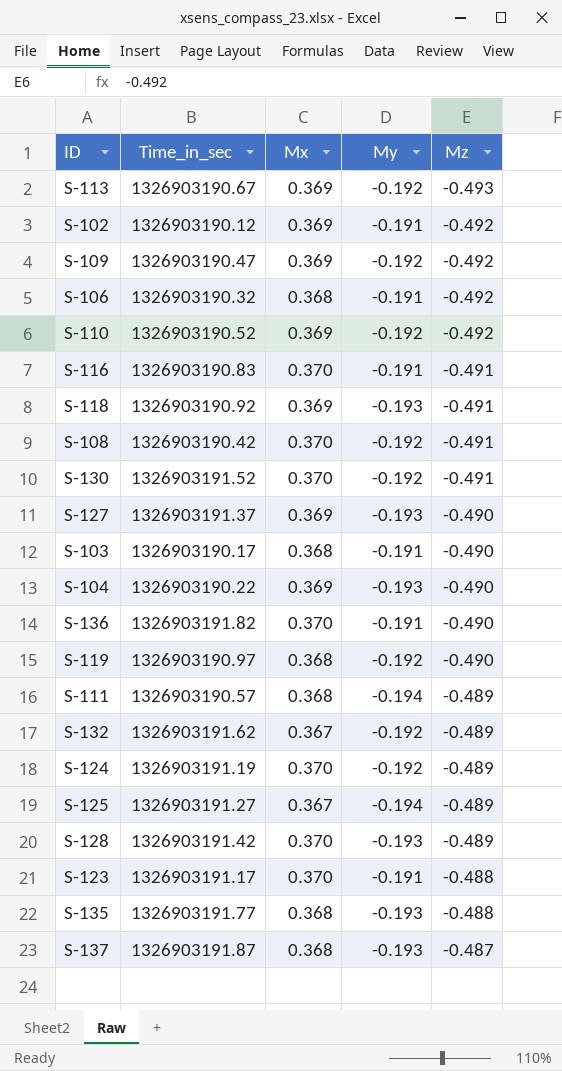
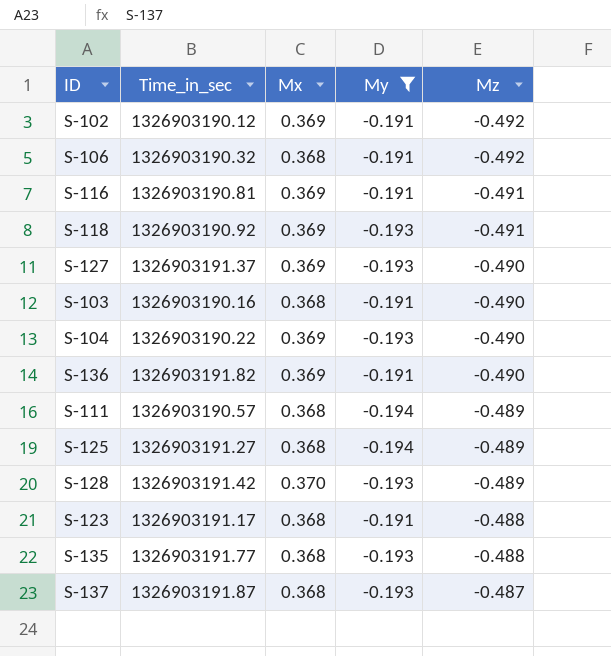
filter: none -> My != -0.192
S-116 | Time_in_sec: 1326903190.83 -> 1326903190.81
S-116 | Mx: 0.370 -> 0.369
S-103 | Time_in_sec: 1326903190.17 -> 1326903190.16
S-136 | Mx: 0.370 -> 0.369
S-125 | Mx: 0.367 -> 0.368
S-123 | Mx: 0.370 -> 0.368

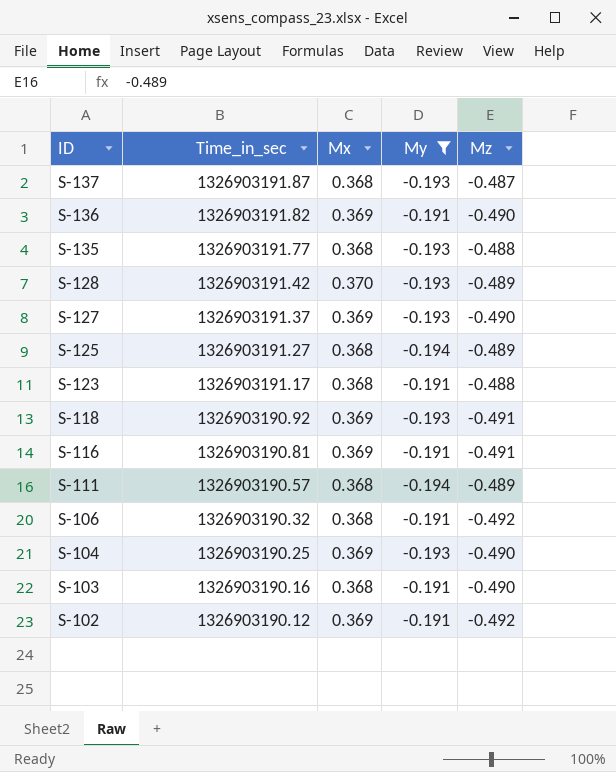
row order: Mz ascending -> ID descending
S-104 | Time_in_sec: 1326903190.22 -> 1326903190.25

